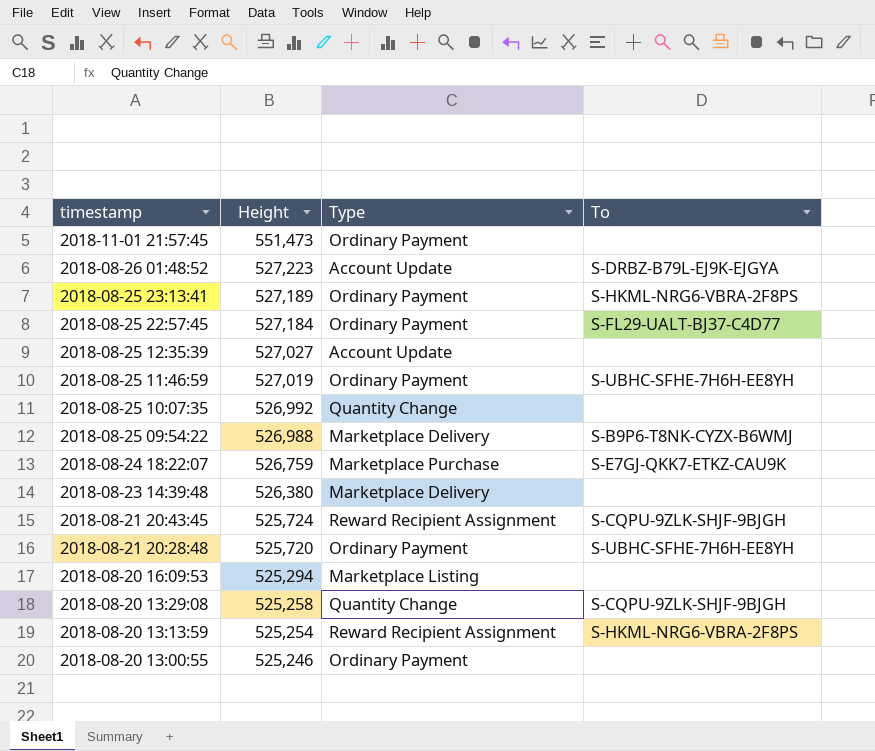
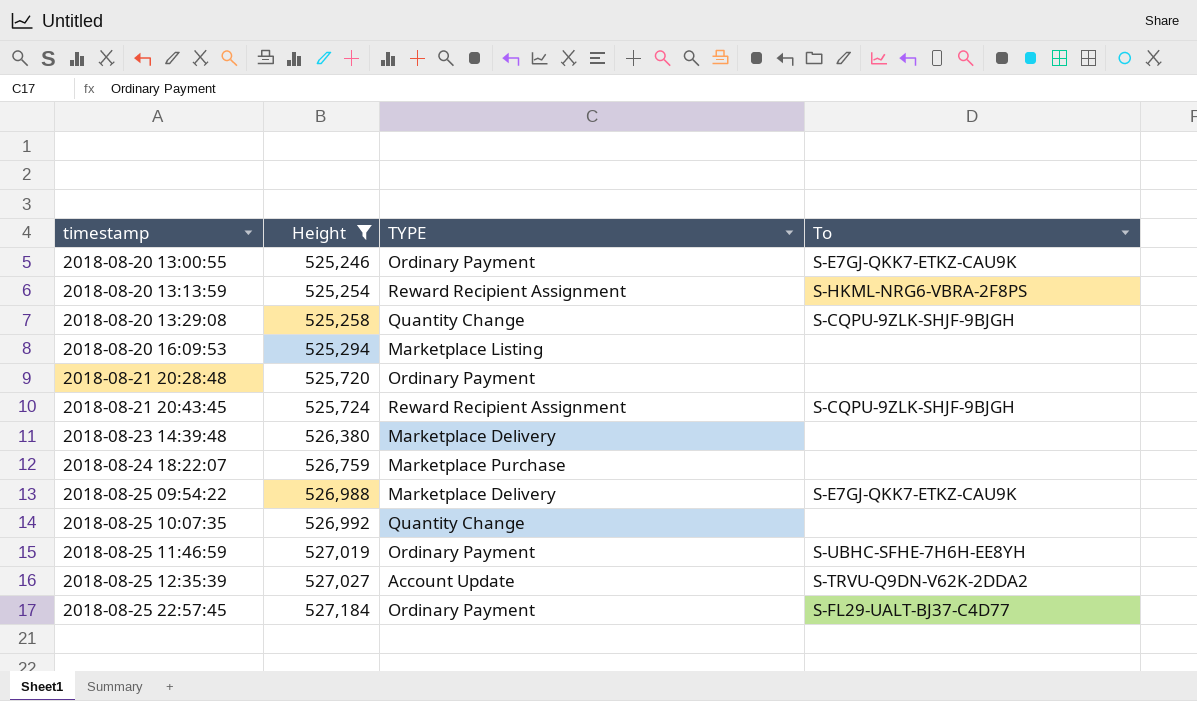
filter: none -> Height <= 527,184
row order: timestamp descending -> timestamp ascending
column name: Type -> TYPE
2018-08-20 13:00:55 | To: none -> S-E7GJ-QKK7-ETKZ-CAU9K
2018-08-21 20:28:48 | To: S-UBHC-SFHE-7H6H-EE8YH -> none
2018-08-24 18:22:07 | To: S-E7GJ-QKK7-ETKZ-CAU9K -> none
2018-08-25 09:54:22 | To: S-B9P6-T8NK-CYZX-B6WMJ -> S-E7GJ-QKK7-ETKZ-CAU9K
2018-08-25 12:35:39 | To: none -> S-TRVU-Q9DN-V62K-2DDA2

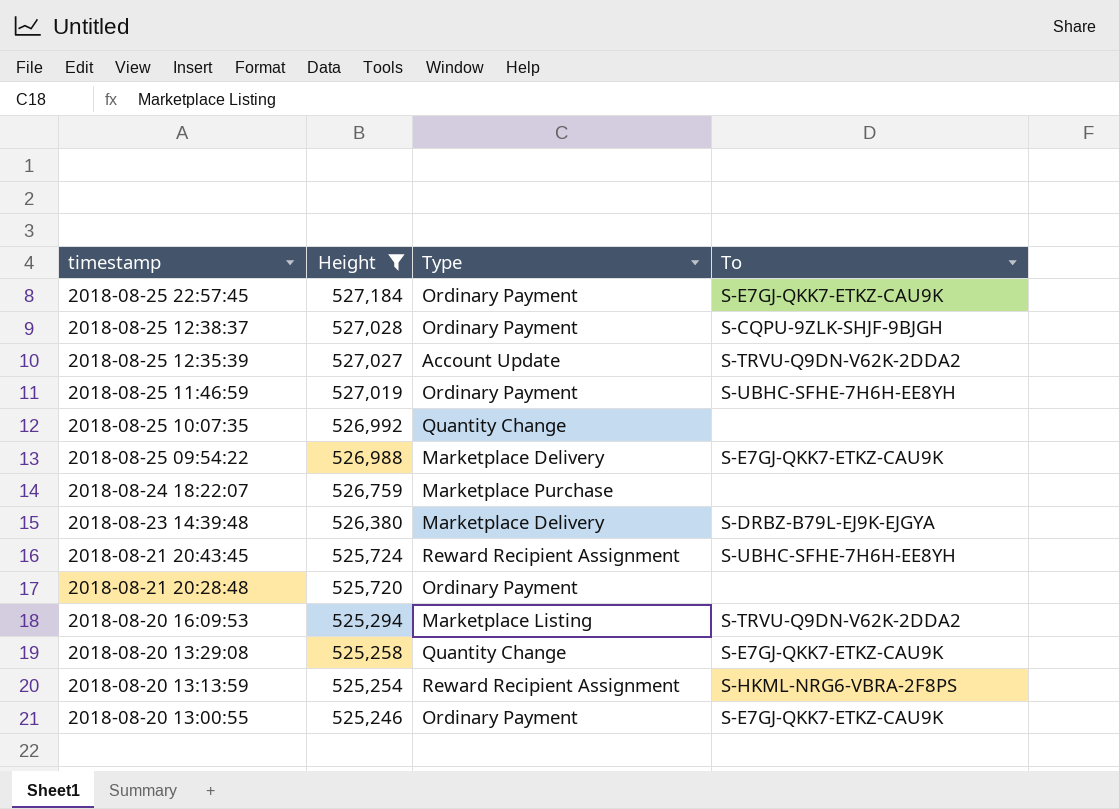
row order: timestamp ascending -> timestamp descending
column name: TYPE -> Type
2018-08-25 22:57:45 | To: S-FL29-UALT-BJ37-C4D77 -> S-E7GJ-QKK7-ETKZ-CAU9K
row 2018-08-25 12:38:37: none -> 527,028 | Ordinary Payment | S-CQPU-9ZLK-SHJF-9BJGH
2018-08-23 14:39:48 | To: none -> S-DRBZ-B79L-EJ9K-EJGYA
2018-08-21 20:43:45 | To: S-CQPU-9ZLK-SHJF-9BJGH -> S-UBHC-SFHE-7H6H-EE8YH
2018-08-20 16:09:53 | To: none -> S-TRVU-Q9DN-V62K-2DDA2
2018-08-20 13:29:08 | To: S-CQPU-9ZLK-SHJF-9BJGH -> S-E7GJ-QKK7-ETKZ-CAU9K

